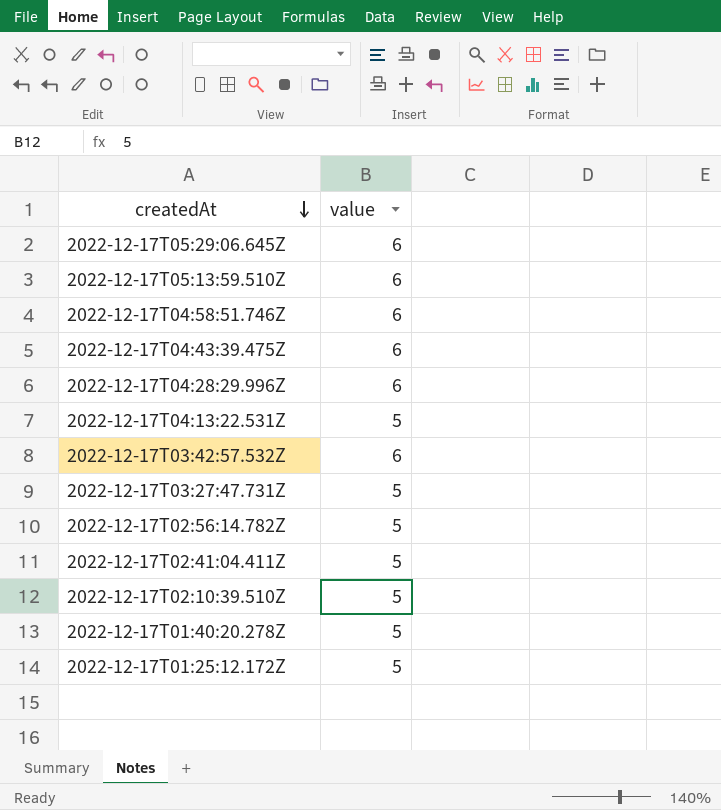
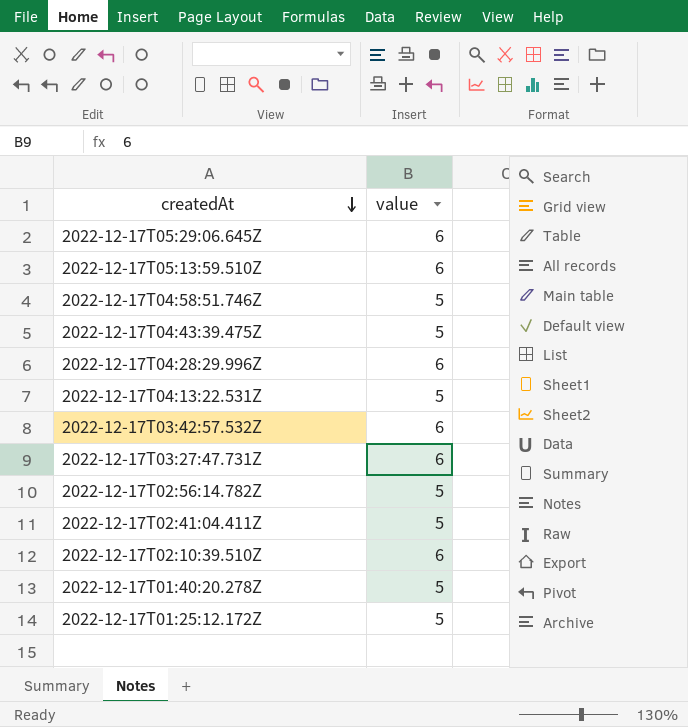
2022-12-17T04:58:51.746Z | value: 6 -> 5
2022-12-17T04:43:39.475Z | value: 6 -> 5
2022-12-17T03:27:47.731Z | value: 5 -> 6
2022-12-17T02:10:39.510Z | value: 5 -> 6

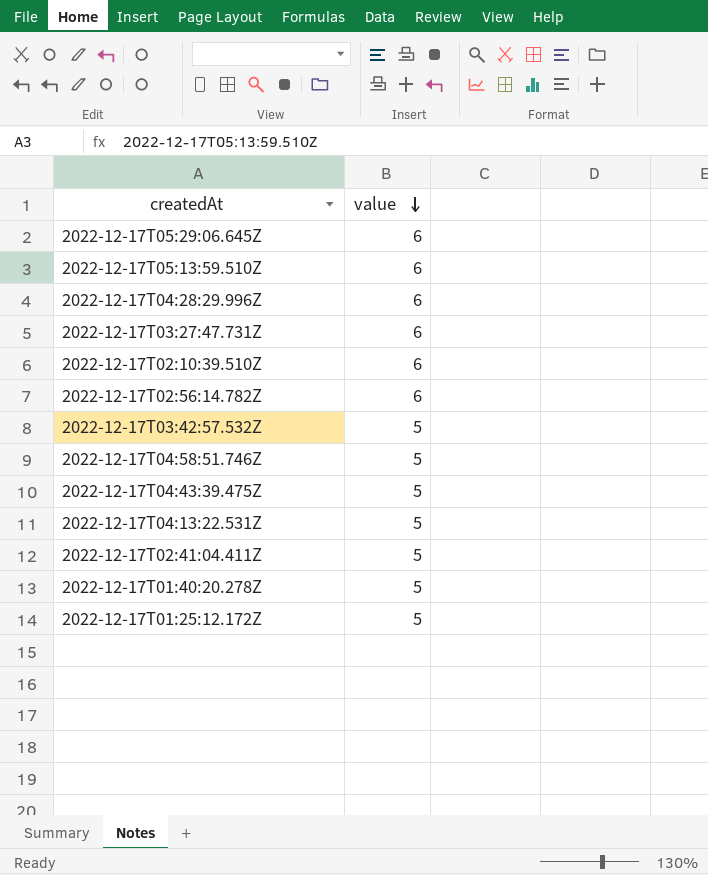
row order: createdAt descending -> value descending
2022-12-17T02:56:14.782Z | value: 5 -> 6
2022-12-17T03:42:57.532Z | value: 6 -> 5

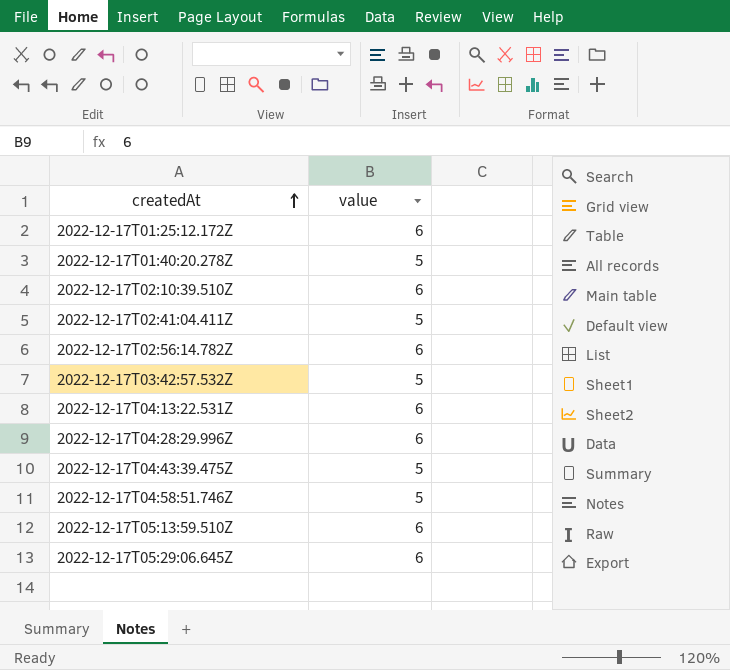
row order: value descending -> createdAt ascending
row 2022-12-17T03:27:47.731Z: 6 -> none
2022-12-17T01:25:12.172Z | value: 5 -> 6
2022-12-17T04:13:22.531Z | value: 5 -> 6

